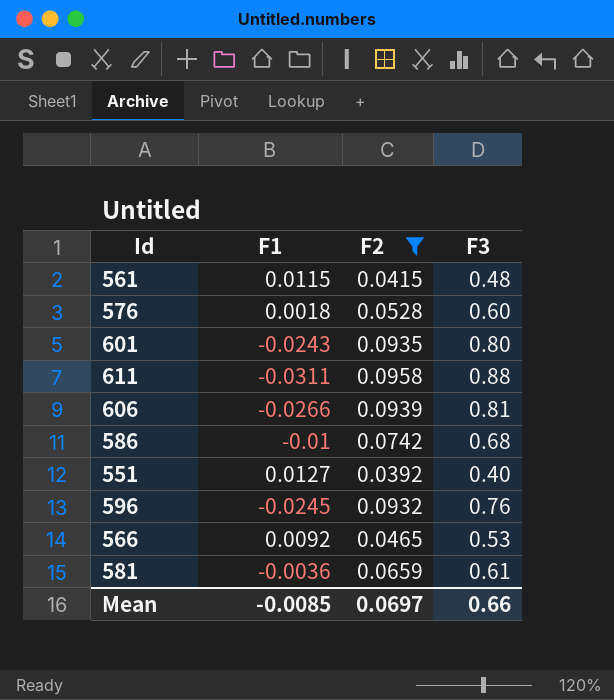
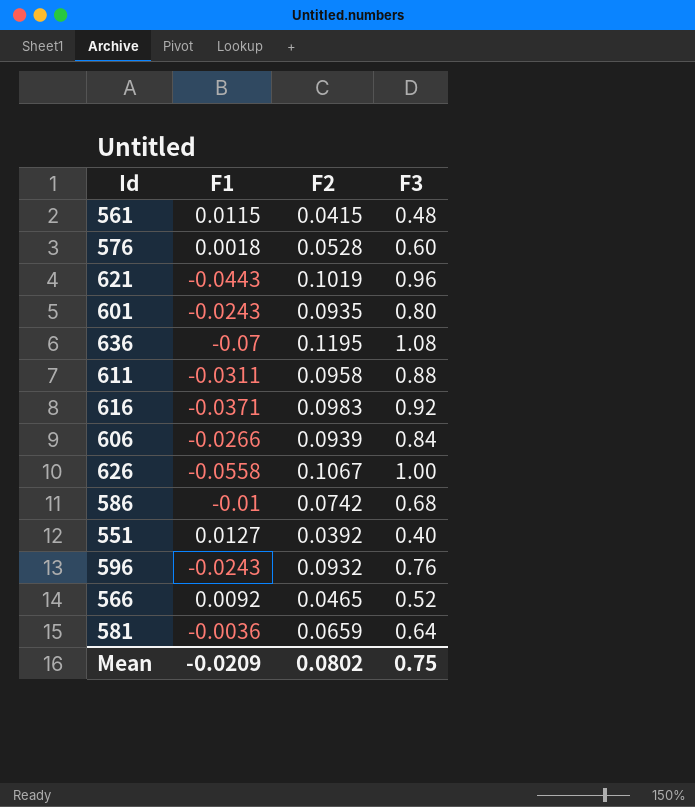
filter: F2 <= 0.0958 -> none
606 | F3: 0.81 -> 0.84
596 | F1: -0.0245 -> -0.0243
566 | F3: 0.53 -> 0.52
581 | F3: 0.61 -> 0.64
Mean | F1: -0.0085 -> -0.0209
Mean | F2: 0.0697 -> 0.0802
Mean | F3: 0.66 -> 0.75

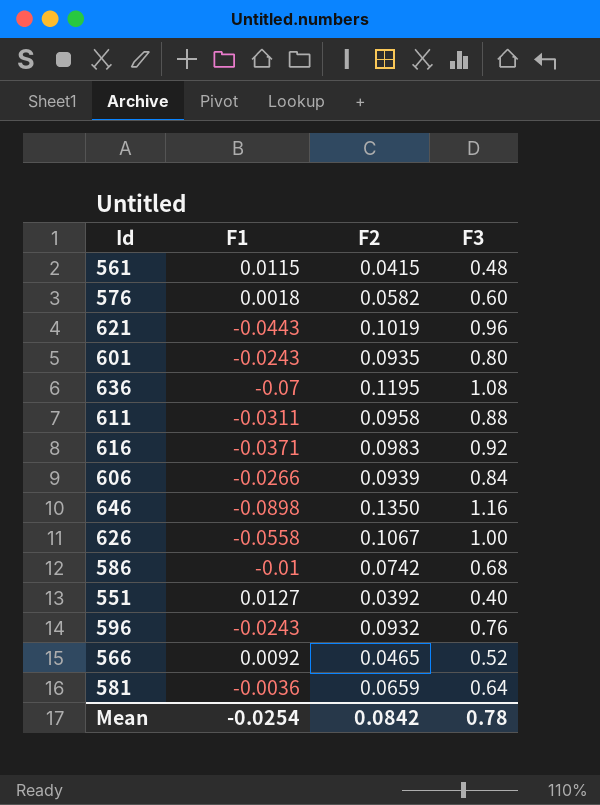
576 | F2: 0.0528 -> 0.0582
row 646: none -> -0.0898 | 0.1350 | 1.16
Mean | F1: -0.0209 -> -0.0254
Mean | F2: 0.0802 -> 0.0842
Mean | F3: 0.75 -> 0.78

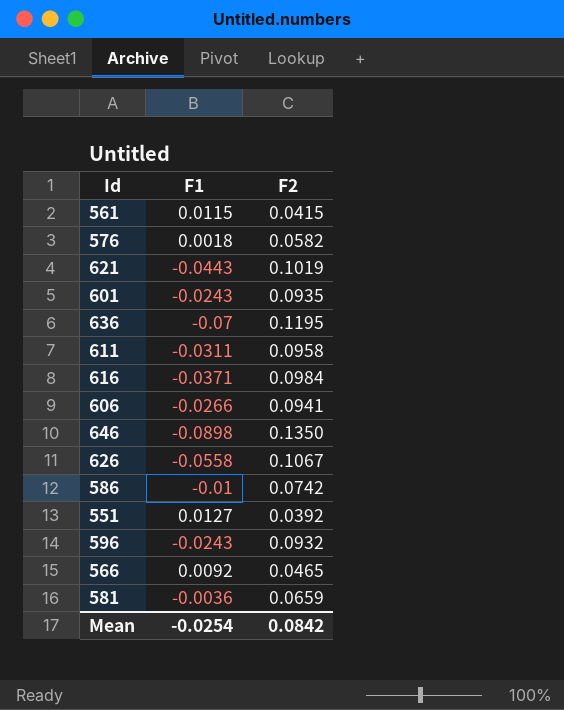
column F3 | position: 4 -> none
616 | F2: 0.0983 -> 0.0984
606 | F2: 0.0939 -> 0.0941

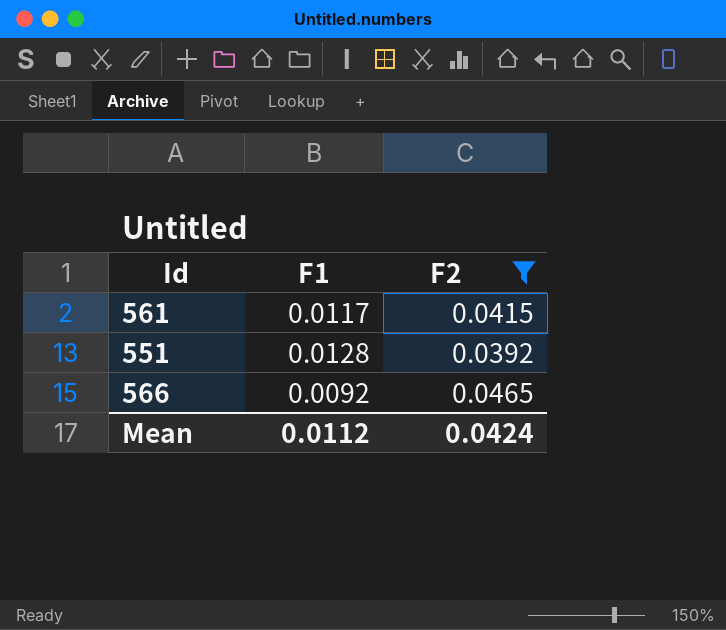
filter: none -> F2 <= 0.0465
561 | F1: 0.0115 -> 0.0117
551 | F1: 0.0127 -> 0.0128
Mean | F1: -0.0254 -> 0.0112
Mean | F2: 0.0842 -> 0.0424

